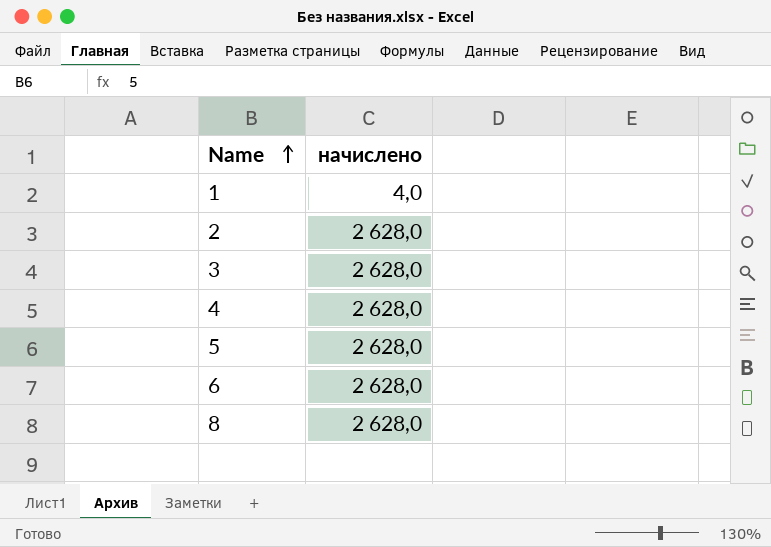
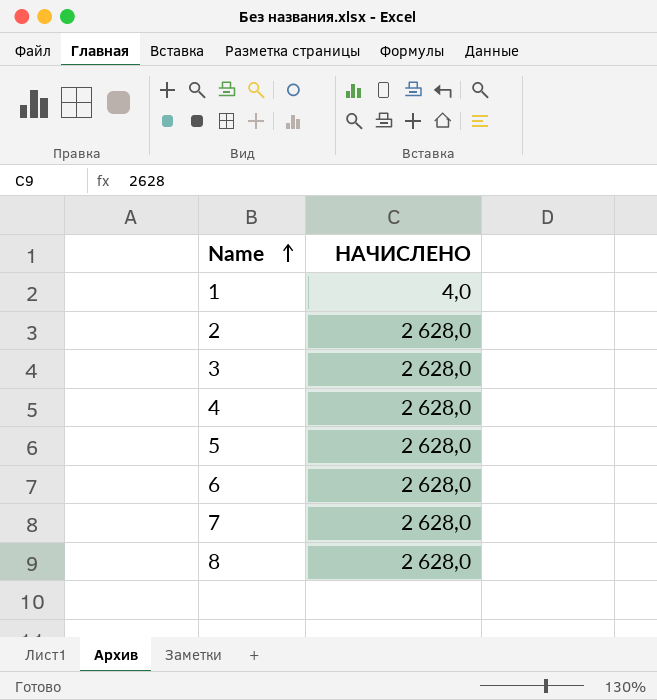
column name: начислено -> НАЧИСЛЕНО
row 7: none -> 2 628,0

